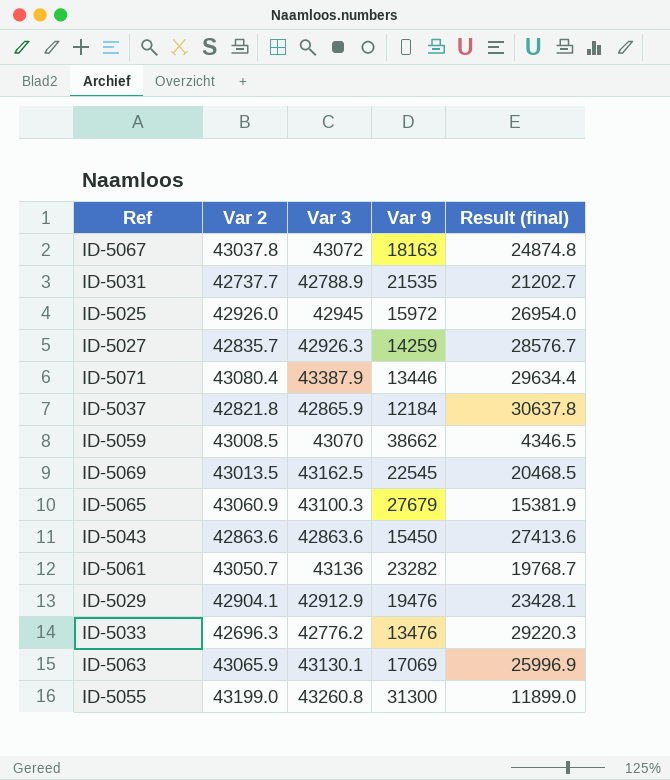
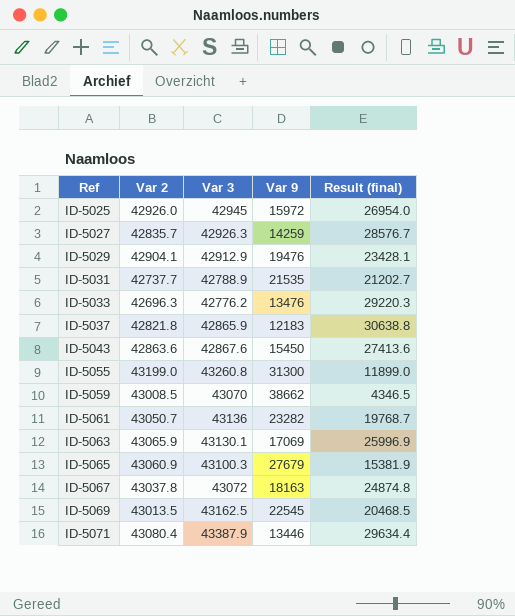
row order: none -> Ref ascending
ID-5037 | Var 9: 12184 -> 12183
ID-5037 | Result (final): 30637.8 -> 30638.8
ID-5043 | Var 3: 42863.6 -> 42867.6

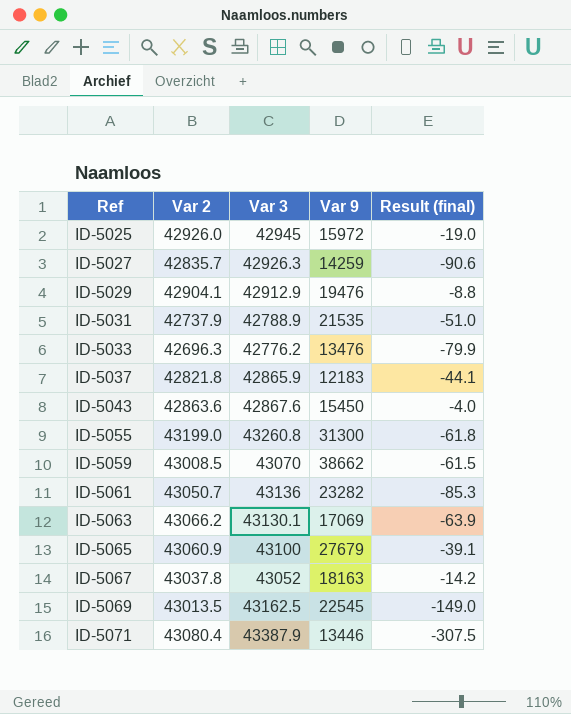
column Result (final) | formula: [Var 2] - [Var 9] -> [Var 2] - [Var 3]
ID-5031 | Var 2: 42737.7 -> 42737.9
ID-5063 | Var 2: 43065.9 -> 43066.2
ID-5065 | Var 3: 43100.3 -> 43100
ID-5067 | Var 3: 43072 -> 43052

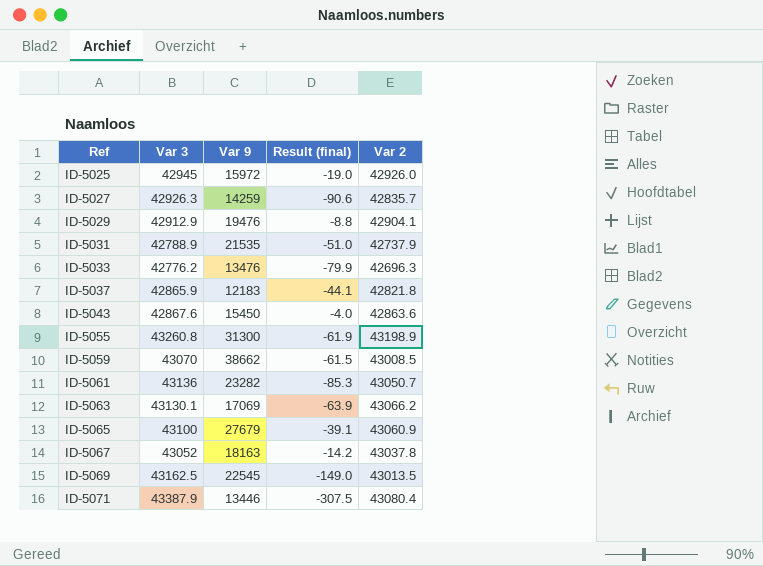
column Var 2 | position: 2 -> 5
ID-5055 | Result (final): -61.8 -> -61.9
ID-5055 | Var 2: 43199.0 -> 43198.9

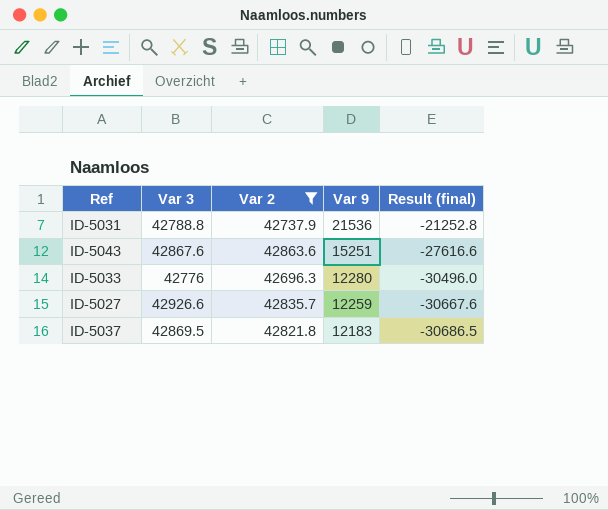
filter: none -> Var 2 <= 42863.6
row order: Ref ascending -> Var 9 descending
column Var 2 | position: 5 -> 3
column Result (final) | formula: [Var 2] - [Var 3] -> [Var 9] - [Var 3]
ID-5031 | Var 3: 42788.9 -> 42788.8
ID-5031 | Var 9: 21535 -> 21536
ID-5043 | Var 9: 15450 -> 15251
ID-5033 | Var 3: 42776.2 -> 42776
ID-5033 | Var 9: 13476 -> 12280
ID-5027 | Var 3: 42926.3 -> 42926.6
ID-5027 | Var 9: 14259 -> 12259
ID-5037 | Var 3: 42865.9 -> 42869.5

